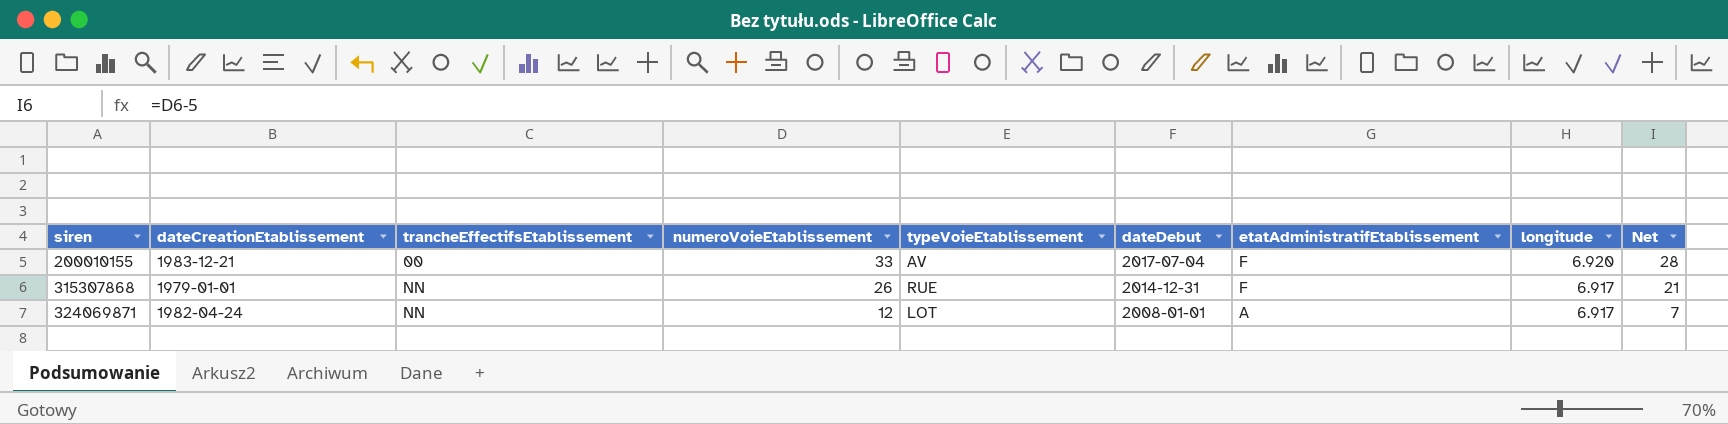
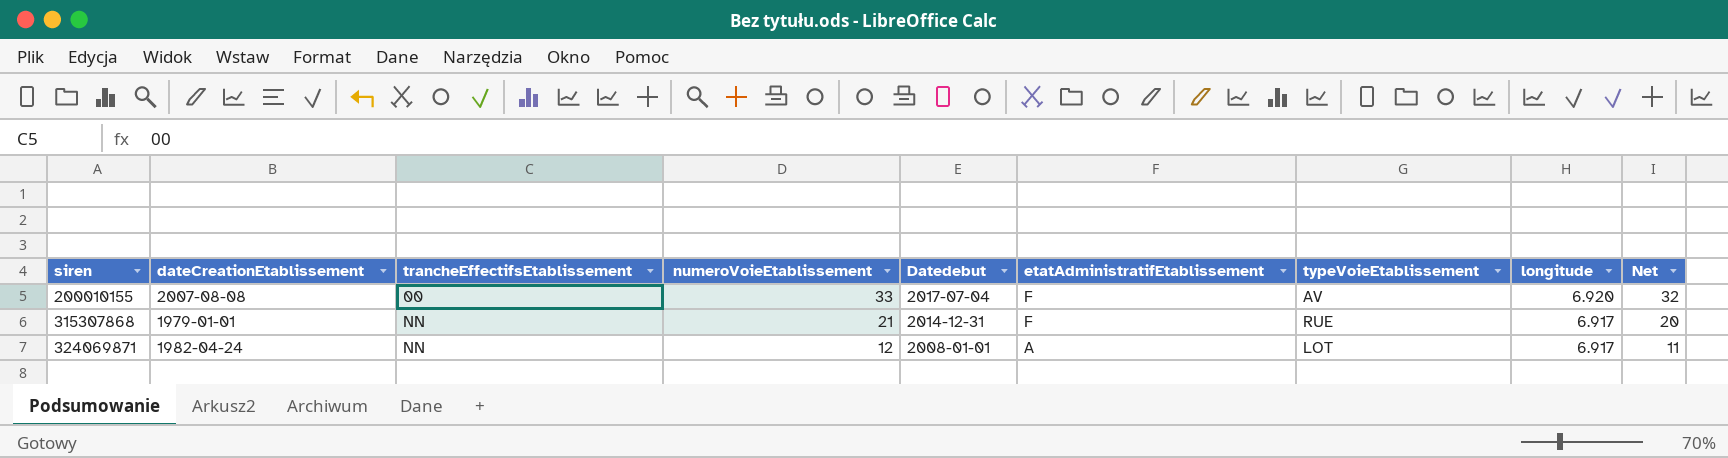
column name: dateDebut -> Datedebut
column typeVoieEtablissement | position: 5 -> 7
column Net | formula: [numeroVoieEtablissement] - 5 -> [numeroVoieEtablissement] - 1
200010155 | dateCreationEtablissement: 1983-12-21 -> 2007-08-08
315307868 | numeroVoieEtablissement: 26 -> 21

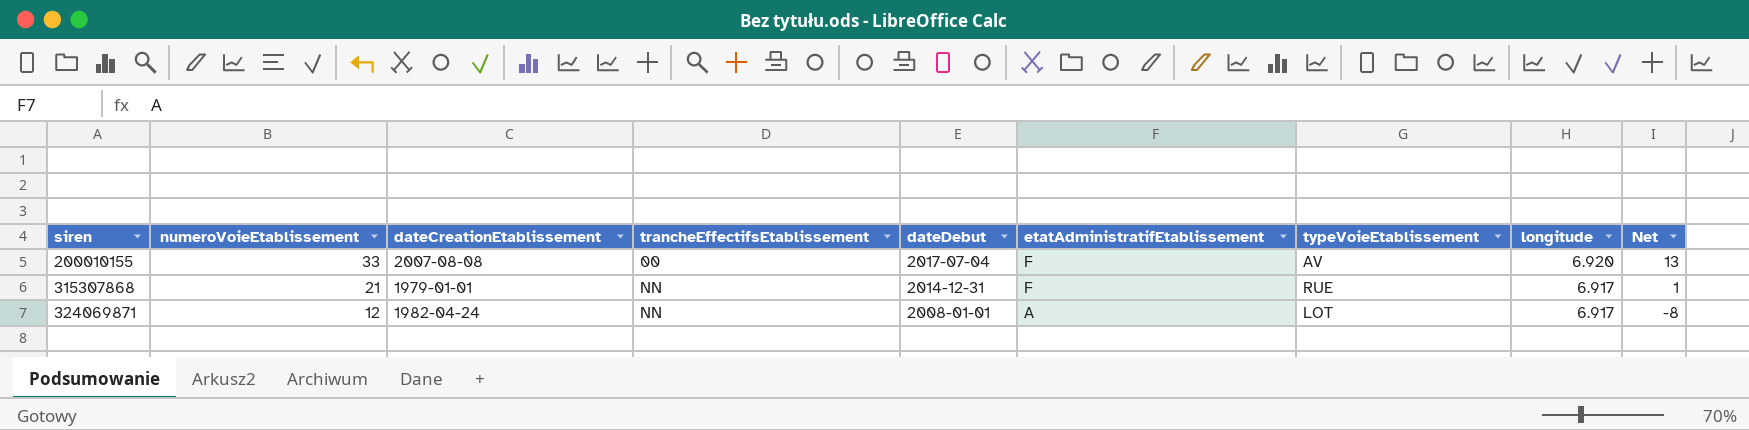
column numeroVoieEtablissement | position: 4 -> 2
column name: Datedebut -> dateDebut
column Net | formula: [numeroVoieEtablissement] - 1 -> [numeroVoieEtablissement] - 20

